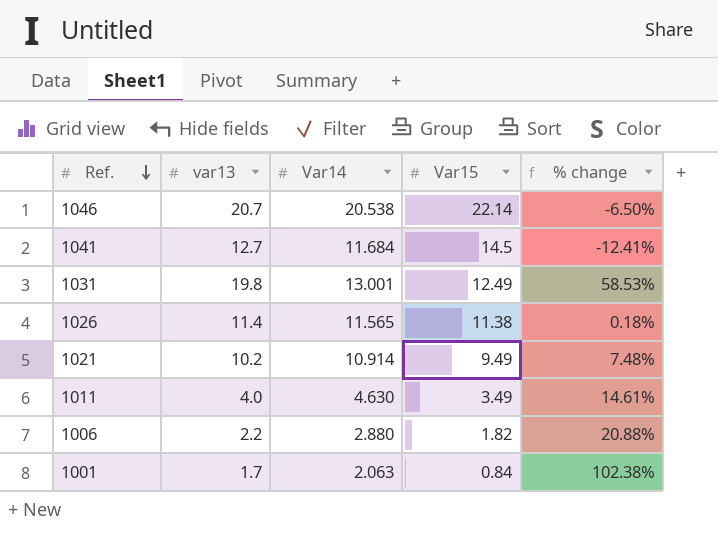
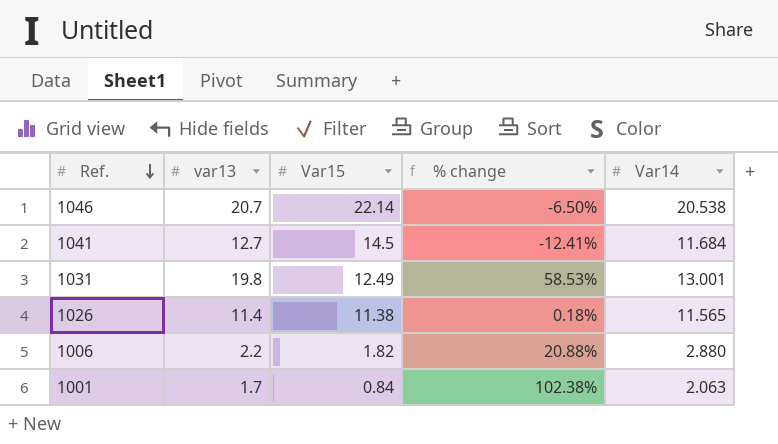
column Var14 | position: 3 -> 5
row 1021: 10.2 | 10.914 | 9.49 | 7.48% -> none
row 1011: 4.0 | 4.630 | 3.49 | 14.61% -> none

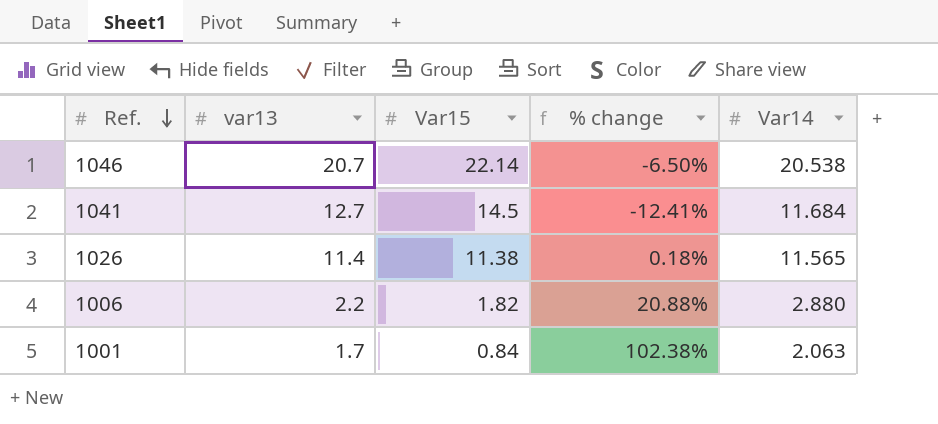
row 1031: 19.8 | 12.49 | 58.53% | 13.001 -> none

